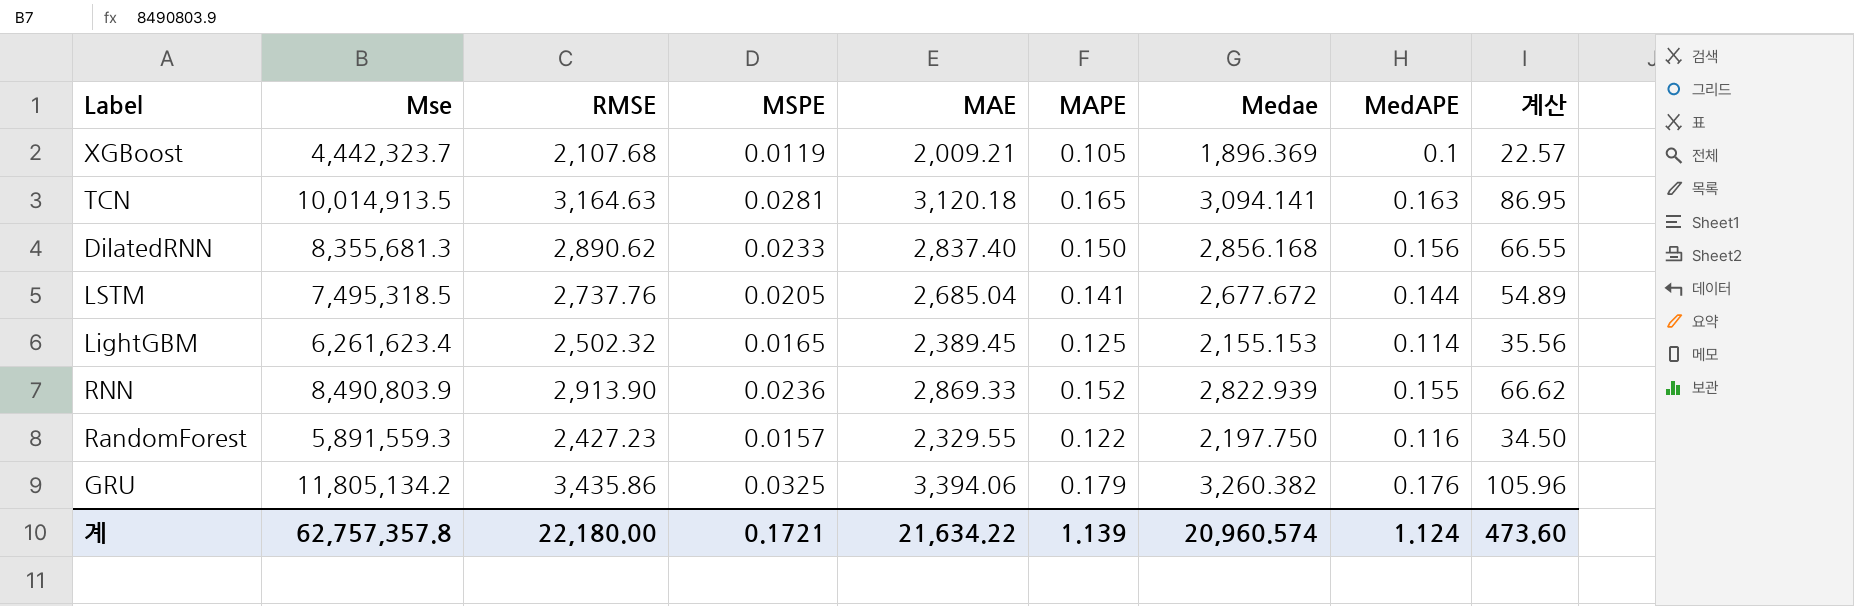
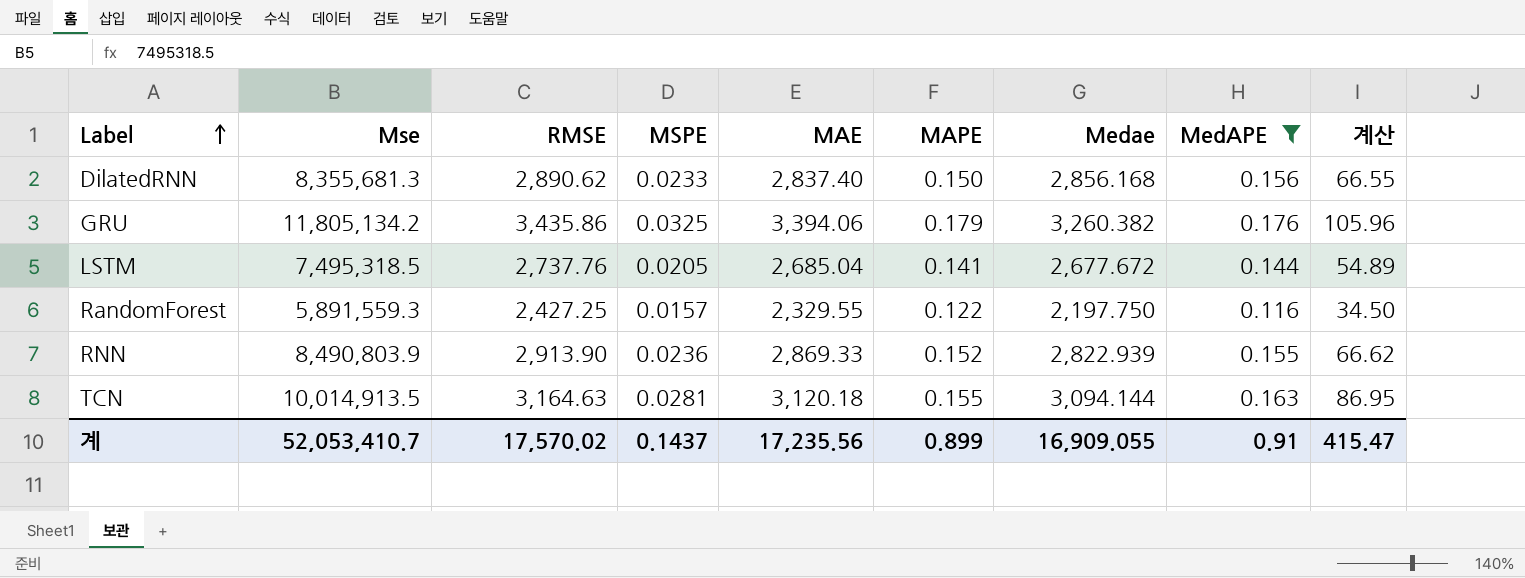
filter: none -> MedAPE >= 0.116
row order: none -> Label ascending
RandomForest | RMSE: 2,427.23 -> 2,427.25
TCN | MAPE: 0.165 -> 0.155
TCN | Medae: 3,094.141 -> 3,094.144
계 | Mse: 62,757,357.8 -> 52,053,410.7
계 | RMSE: 22,180.00 -> 17,570.02
계 | MSPE: 0.1721 -> 0.1437
계 | MAE: 21,634.22 -> 17,235.56
계 | MAPE: 1.139 -> 0.899
계 | Medae: 20,960.574 -> 16,909.055
계 | MedAPE: 1.124 -> 0.91
계 | 계산: 473.60 -> 415.47

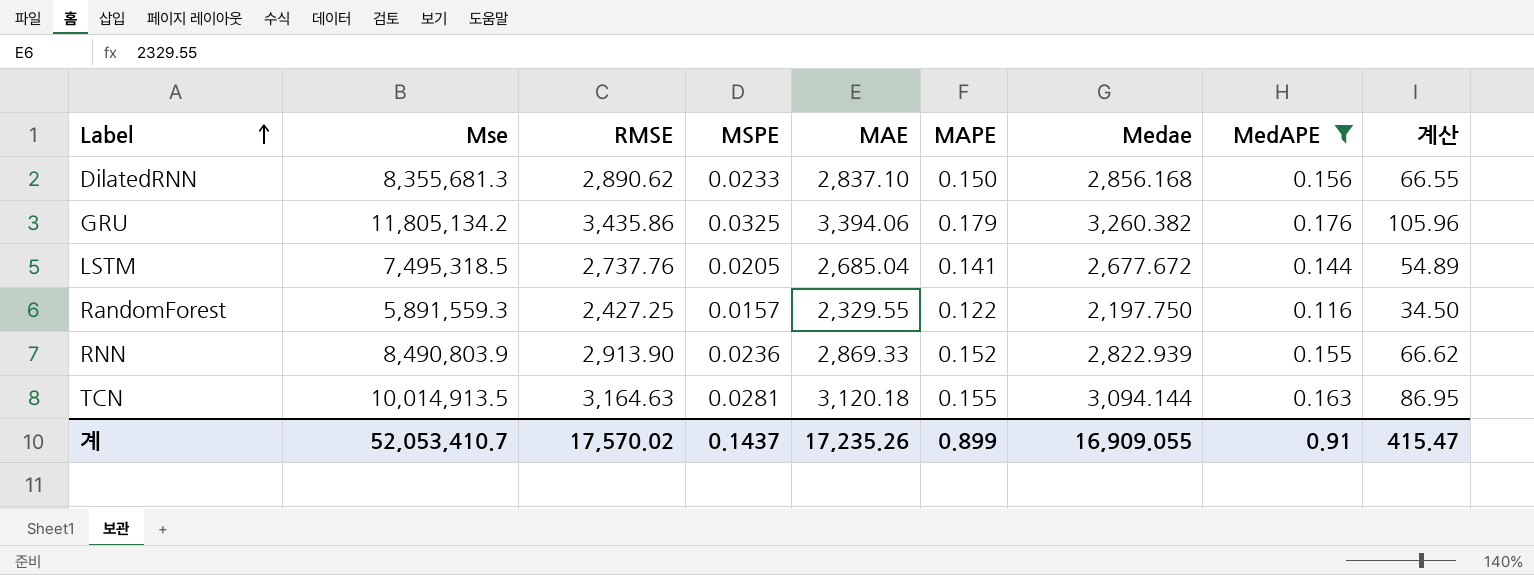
DilatedRNN | MAE: 2,837.40 -> 2,837.10
계 | MAE: 17,235.56 -> 17,235.26

